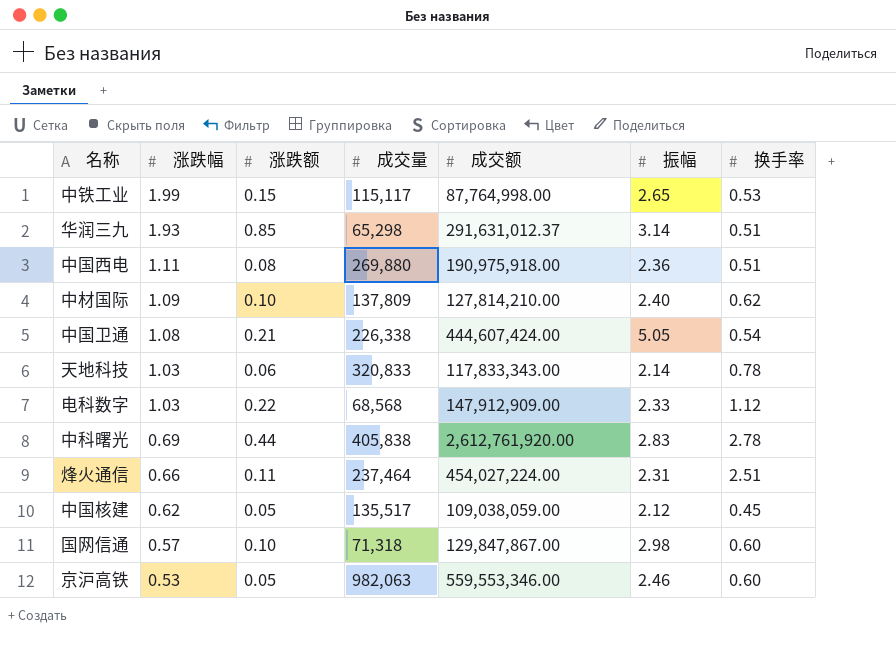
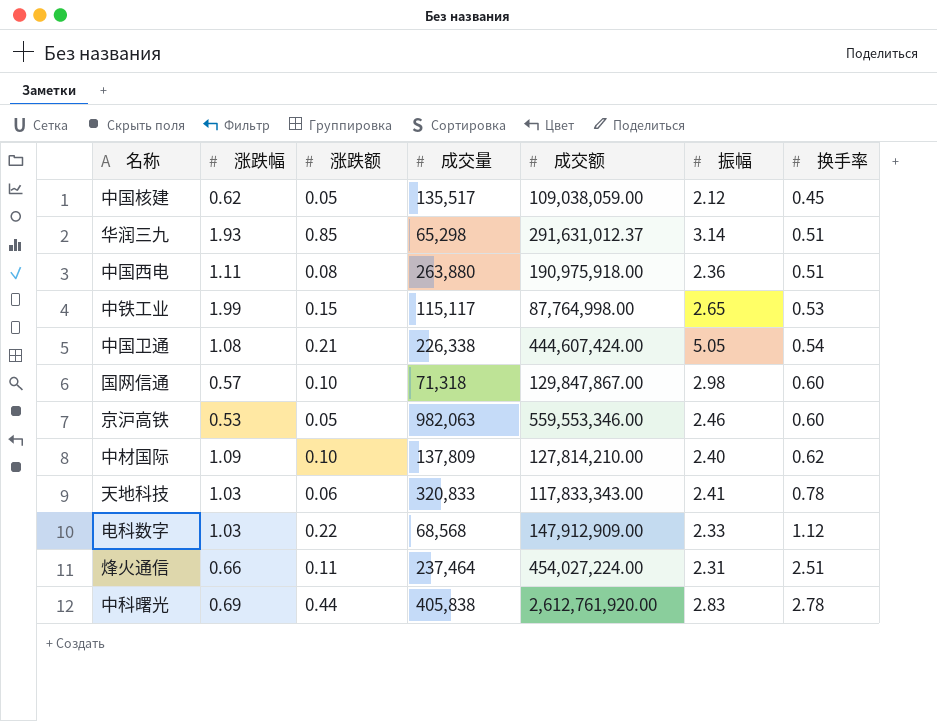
row order: 涨跌幅 descending -> 换手率 ascending
中国西电 | 成交量: 269,880 -> 263,880
天地科技 | 振幅: 2.14 -> 2.41

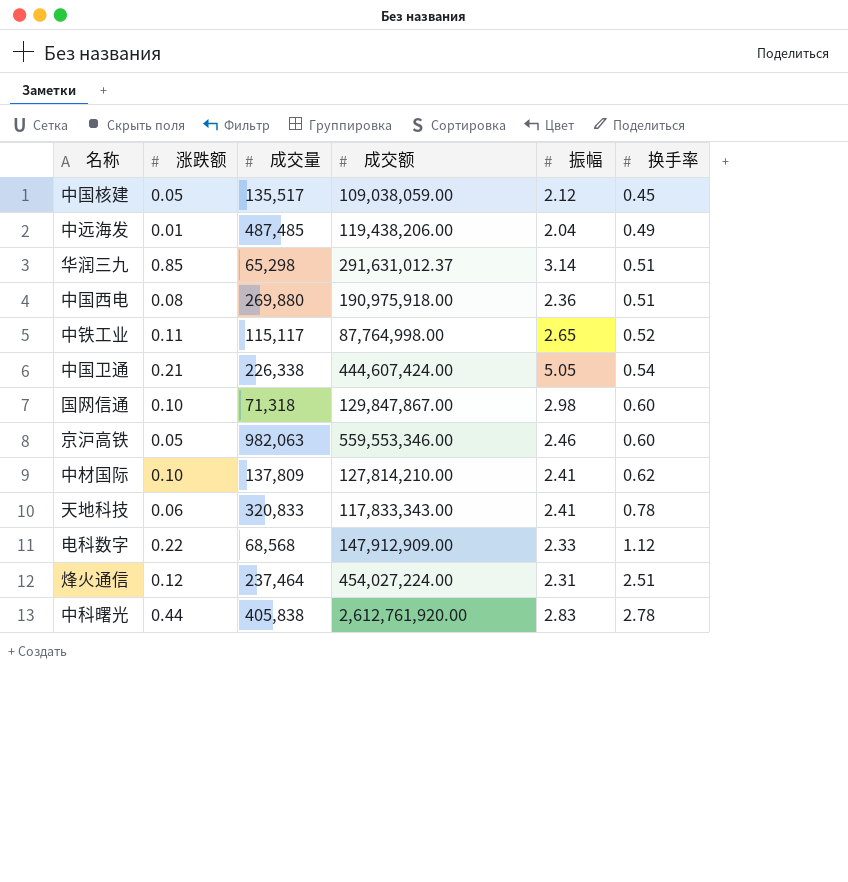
column 涨跌幅 | position: 2 -> none
row 中远海发: none -> 0.01 | 487,485 | 119,438,206.00 | 2.04 | 0.49
中国西电 | 成交量: 263,880 -> 269,880
中铁工业 | 涨跌额: 0.15 -> 0.11
中铁工业 | 换手率: 0.53 -> 0.52
中材国际 | 振幅: 2.40 -> 2.41
烽火通信 | 涨跌额: 0.11 -> 0.12

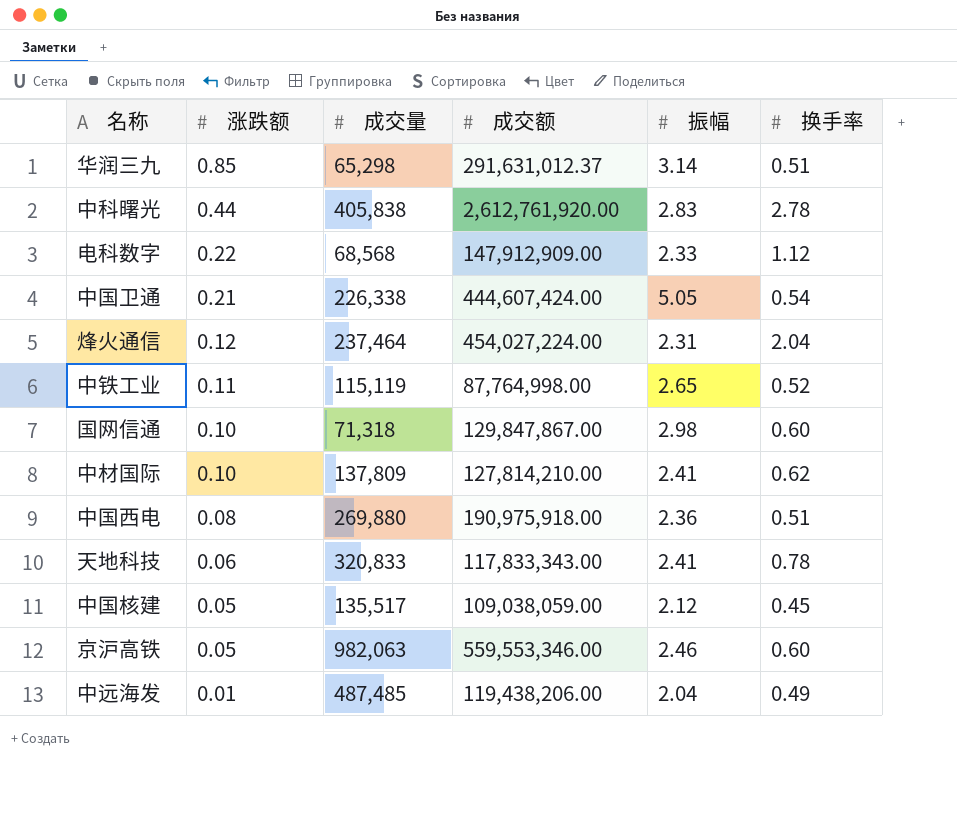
row order: 换手率 ascending -> 涨跌额 descending
烽火通信 | 换手率: 2.51 -> 2.04
中铁工业 | 成交量: 115,117 -> 115,119

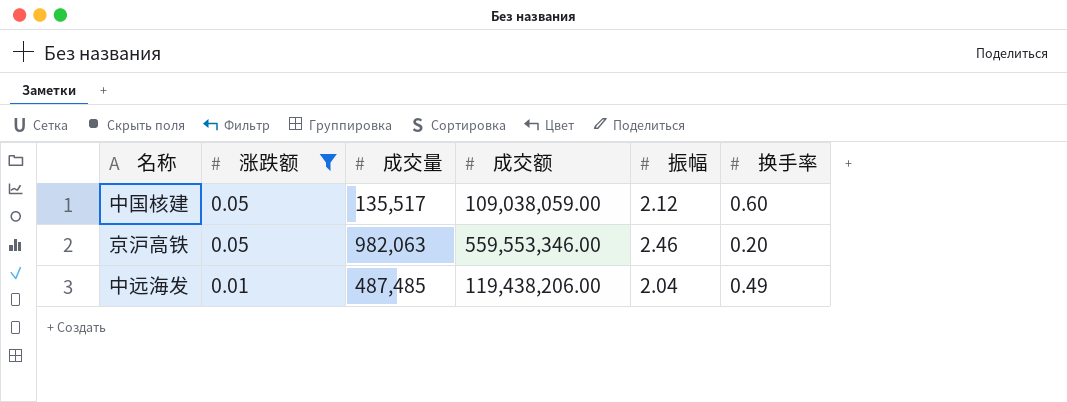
filter: none -> 涨跌额 <= 0.05
中国核建 | 换手率: 0.45 -> 0.60
京沪高铁 | 换手率: 0.60 -> 0.20

